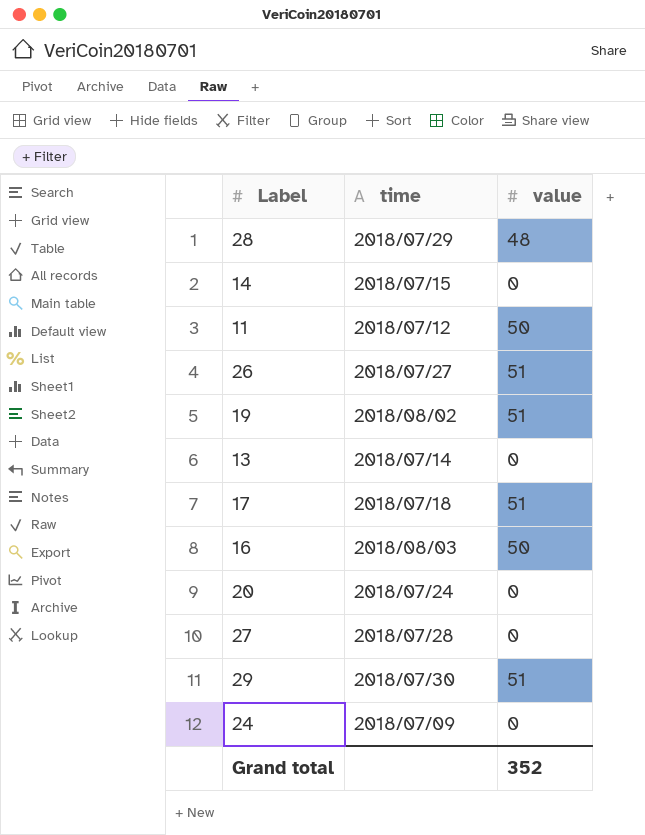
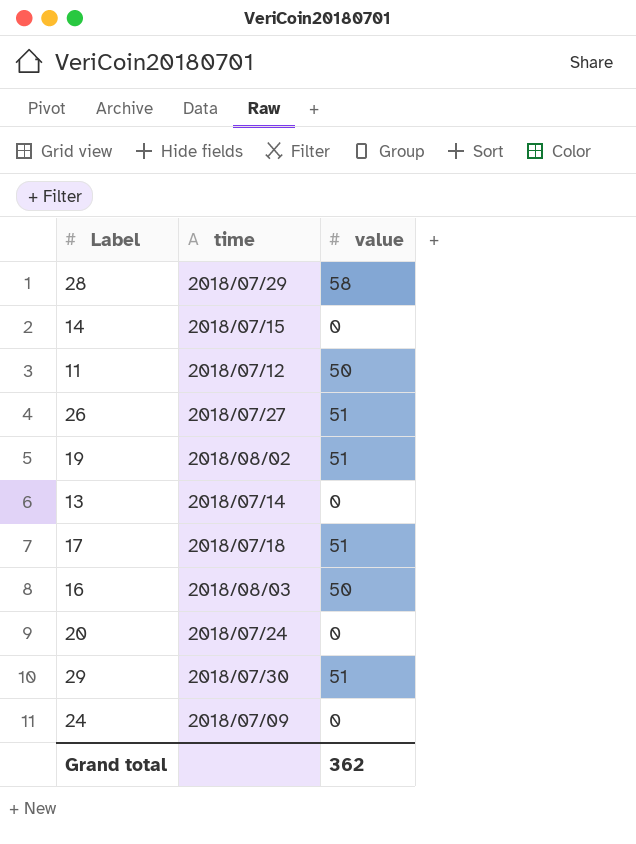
row 27: 2018/07/28 | 0 -> none
28 | value: 48 -> 58
Grand total | value: 352 -> 362

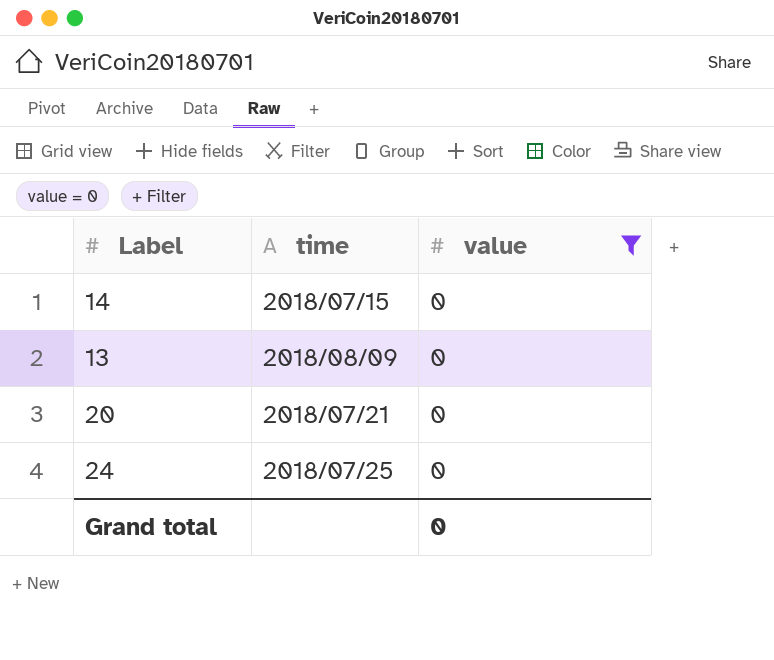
filter: none -> value = 0
13 | time: 2018/07/14 -> 2018/08/09
20 | time: 2018/07/24 -> 2018/07/21
24 | time: 2018/07/09 -> 2018/07/25
Grand total | value: 362 -> 0

